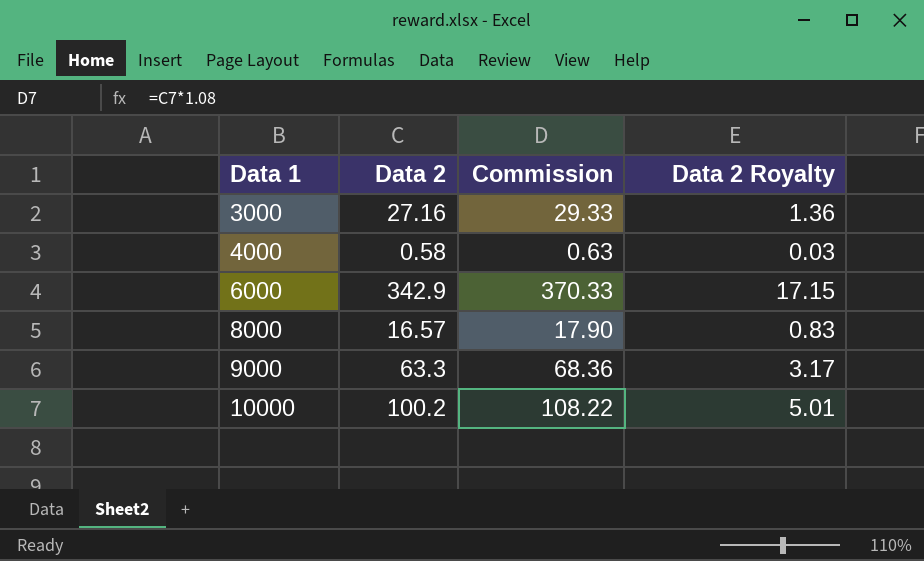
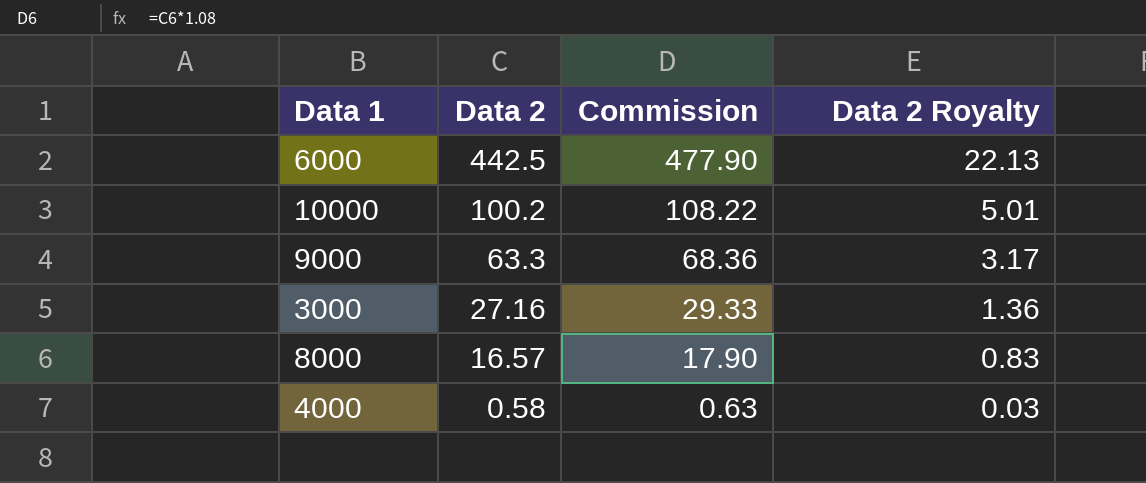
row order: Data 1 ascending -> Data 2 descending
6000 | Data 2: 342.9 -> 442.5
6000 | Commission: 370.33 -> 477.90
6000 | Data 2 Royalty: 17.15 -> 22.13

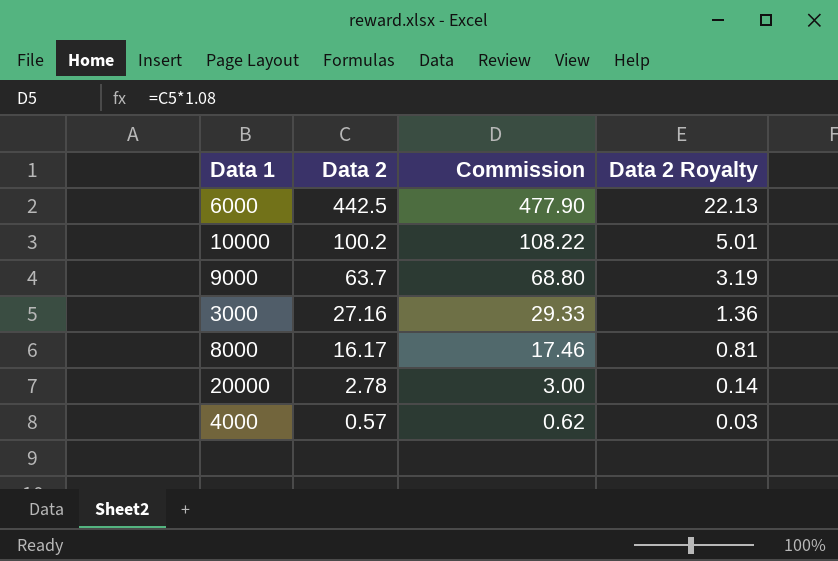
9000 | Data 2: 63.3 -> 63.7
9000 | Commission: 68.36 -> 68.80
9000 | Data 2 Royalty: 3.17 -> 3.19
8000 | Data 2: 16.57 -> 16.17
8000 | Commission: 17.90 -> 17.46
8000 | Data 2 Royalty: 0.83 -> 0.81
row 20000: none -> 2.78 | 3.00 | 0.14
4000 | Data 2: 0.58 -> 0.57
4000 | Commission: 0.63 -> 0.62

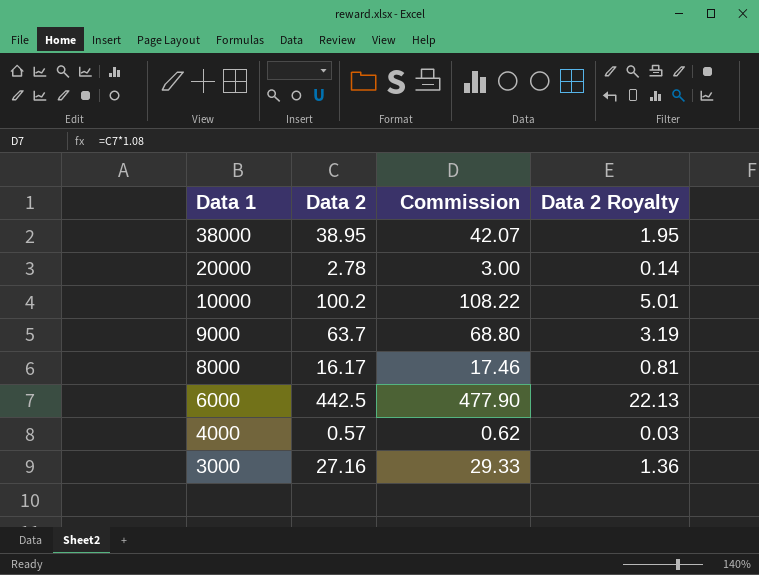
row order: Data 2 descending -> Data 1 descending
row 38000: none -> 38.95 | 42.07 | 1.95

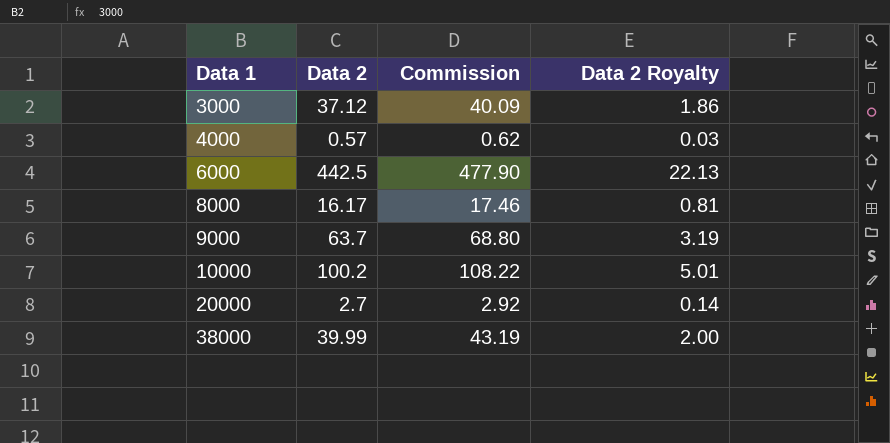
row order: Data 1 descending -> Data 1 ascending
3000 | Data 2: 27.16 -> 37.12
3000 | Commission: 29.33 -> 40.09
3000 | Data 2 Royalty: 1.36 -> 1.86
20000 | Data 2: 2.78 -> 2.7
20000 | Commission: 3.00 -> 2.92
38000 | Data 2: 38.95 -> 39.99
38000 | Commission: 42.07 -> 43.19
38000 | Data 2 Royalty: 1.95 -> 2.00

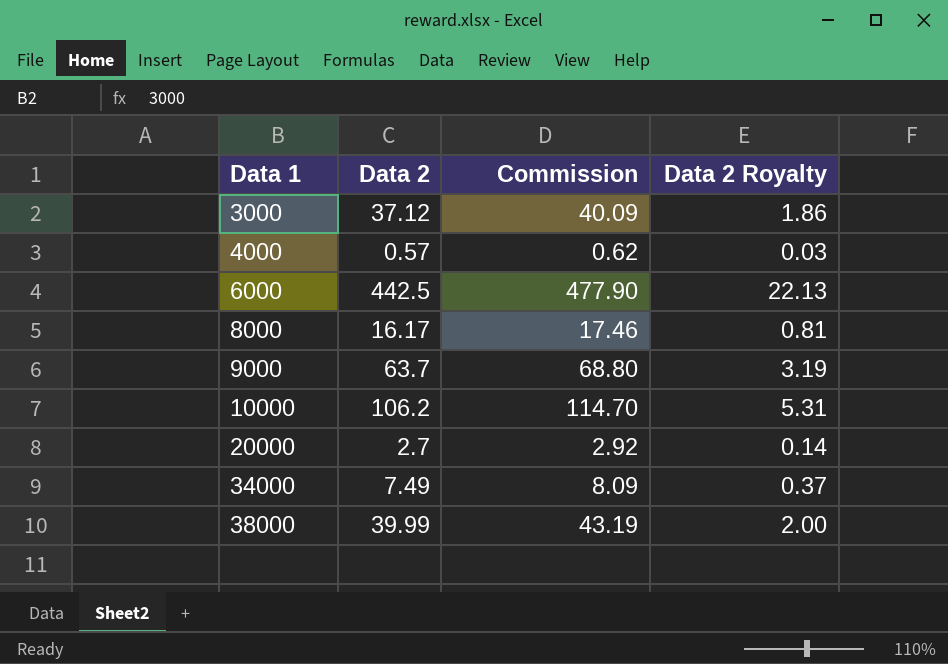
10000 | Data 2: 100.2 -> 106.2
10000 | Commission: 108.22 -> 114.70
10000 | Data 2 Royalty: 5.01 -> 5.31
row 34000: none -> 7.49 | 8.09 | 0.37

